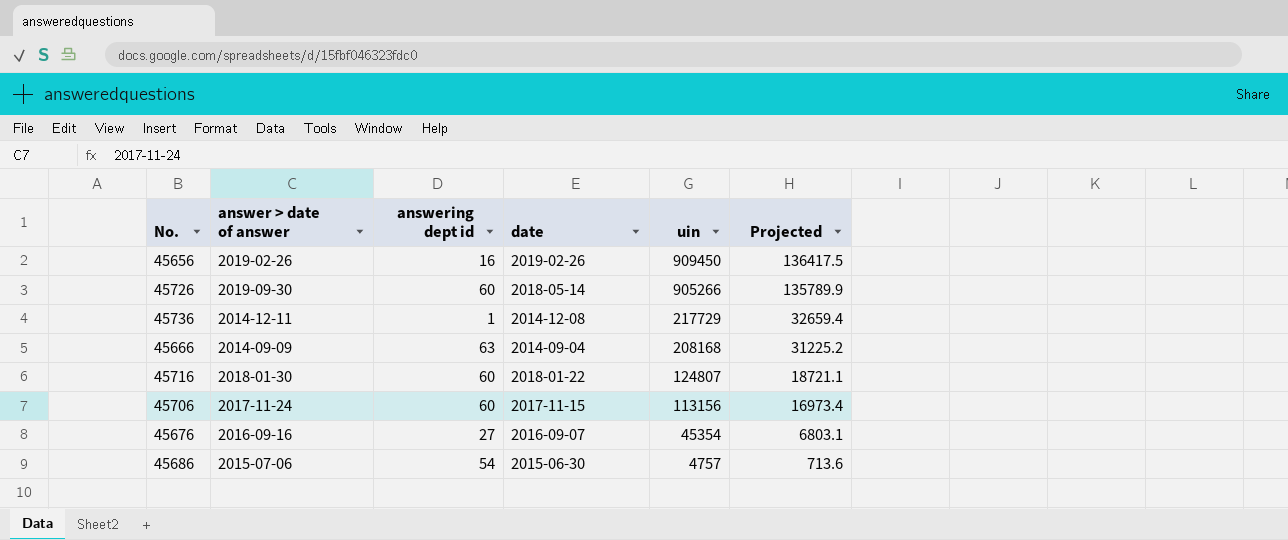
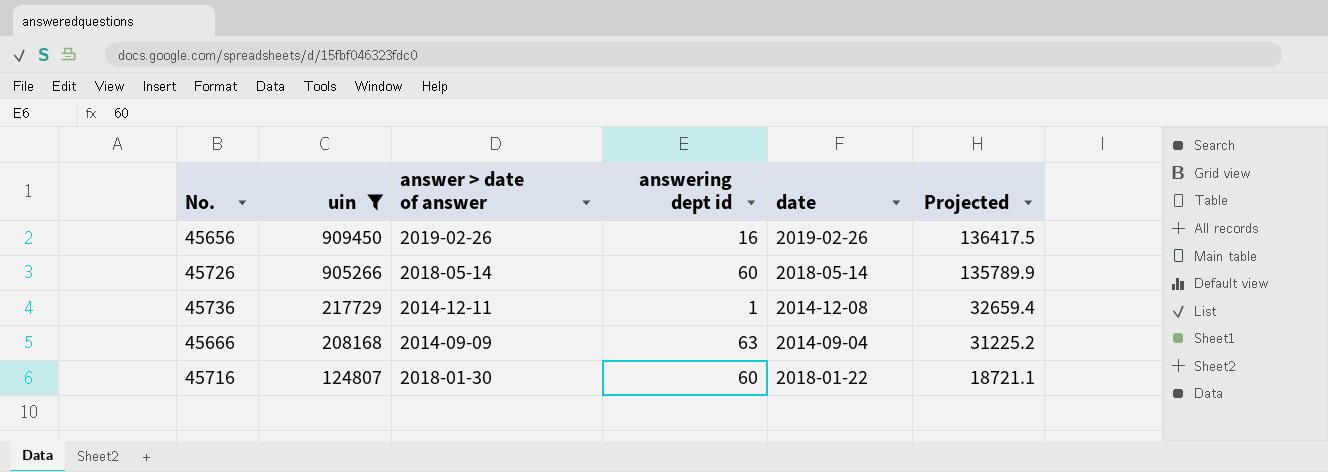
filter: none -> uin >= 124807
column uin | position: 5 -> 2
45726 | answer > date of answer: 2019-09-30 -> 2018-05-14

